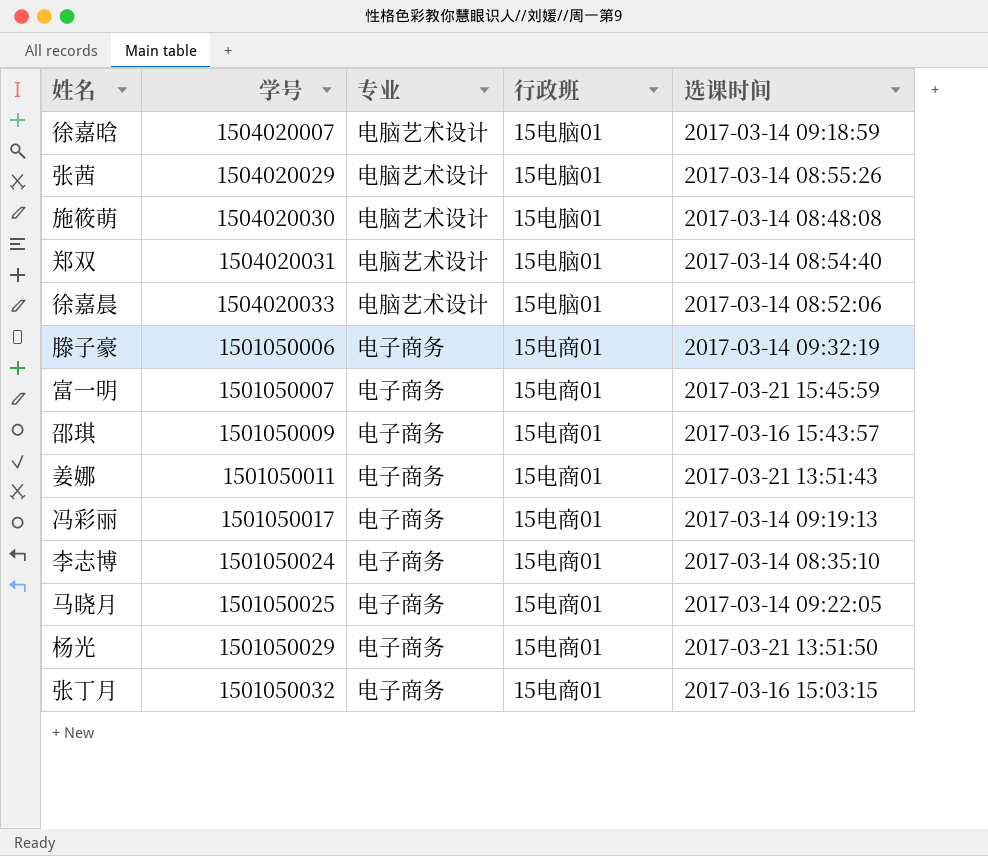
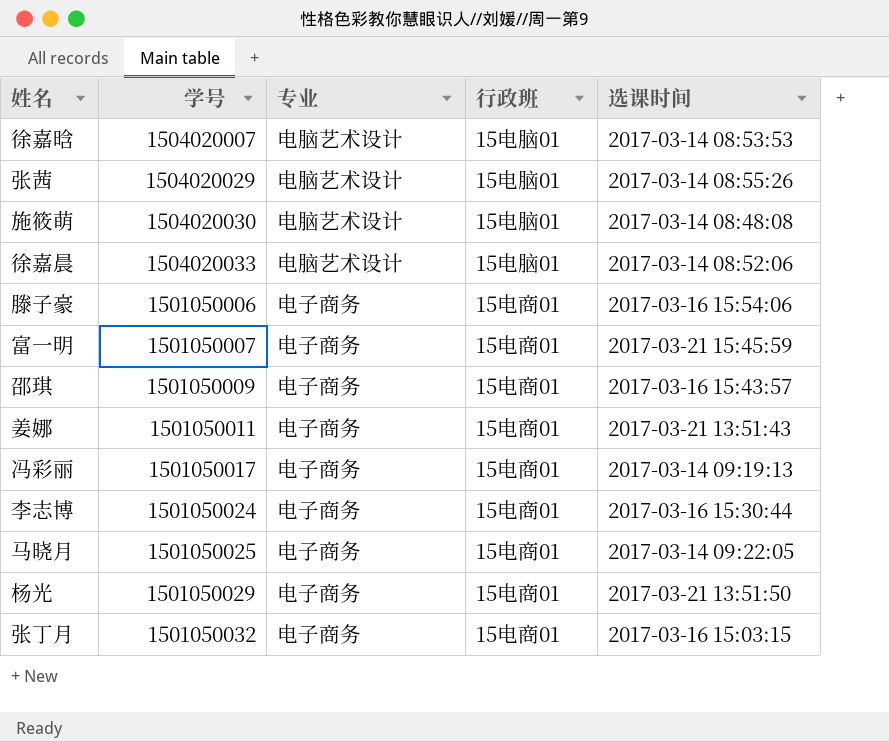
row 郑双: 1504020031 | 电脑艺术设计 | 15电脑01 | 2017-03-14 08:54:40 -> none
徐嘉晗 | 选课时间: 2017-03-14 09:18:59 -> 2017-03-14 08:53:53
滕子豪 | 选课时间: 2017-03-14 09:32:19 -> 2017-03-16 15:54:06
李志博 | 选课时间: 2017-03-14 08:35:10 -> 2017-03-16 15:30:44

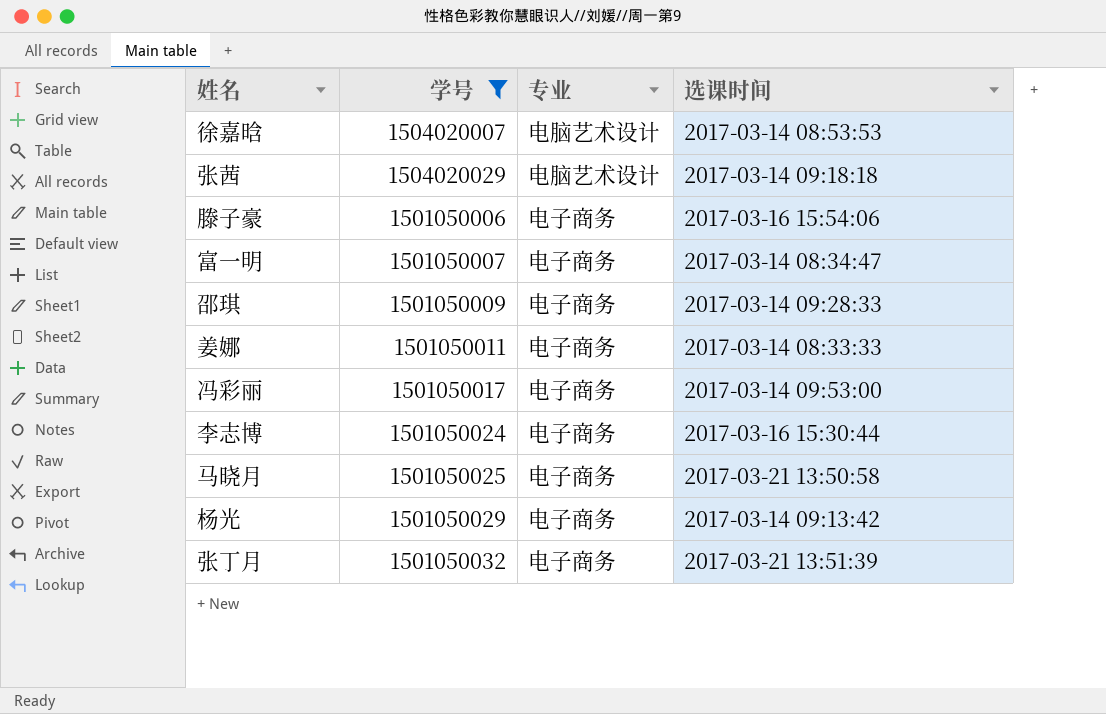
filter: none -> 学号 <= 1504020029
column 行政班 | position: 4 -> none
张茜 | 选课时间: 2017-03-14 08:55:26 -> 2017-03-14 09:18:18
富一明 | 选课时间: 2017-03-21 15:45:59 -> 2017-03-14 08:34:47
邵琪 | 选课时间: 2017-03-16 15:43:57 -> 2017-03-14 09:28:33
姜娜 | 选课时间: 2017-03-21 13:51:43 -> 2017-03-14 08:33:33
冯彩丽 | 选课时间: 2017-03-14 09:19:13 -> 2017-03-14 09:53:00
马晓月 | 选课时间: 2017-03-14 09:22:05 -> 2017-03-21 13:50:58
杨光 | 选课时间: 2017-03-21 13:51:50 -> 2017-03-14 09:13:42
张丁月 | 选课时间: 2017-03-16 15:03:15 -> 2017-03-21 13:51:39

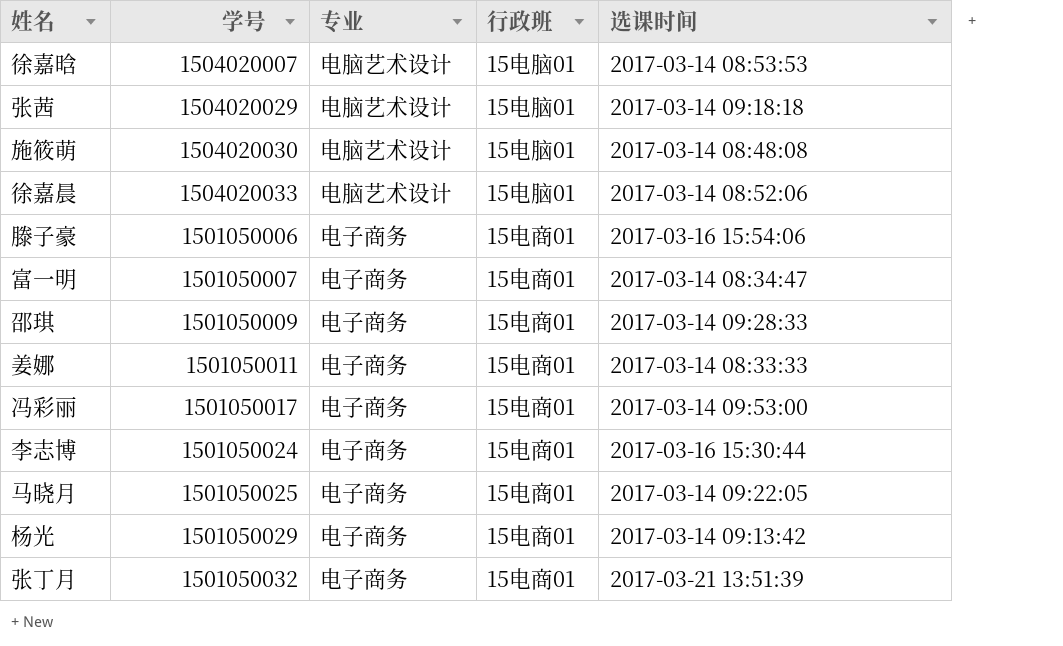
filter: 学号 <= 1504020029 -> none
column 行政班 | position: none -> 4
马晓月 | 选课时间: 2017-03-21 13:50:58 -> 2017-03-14 09:22:05

